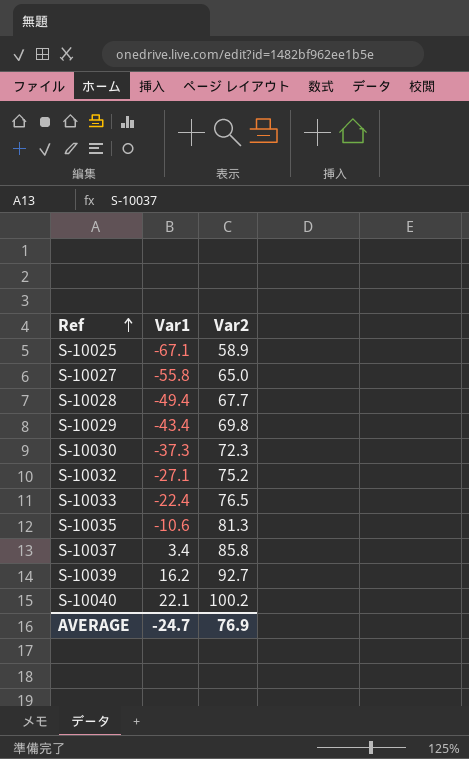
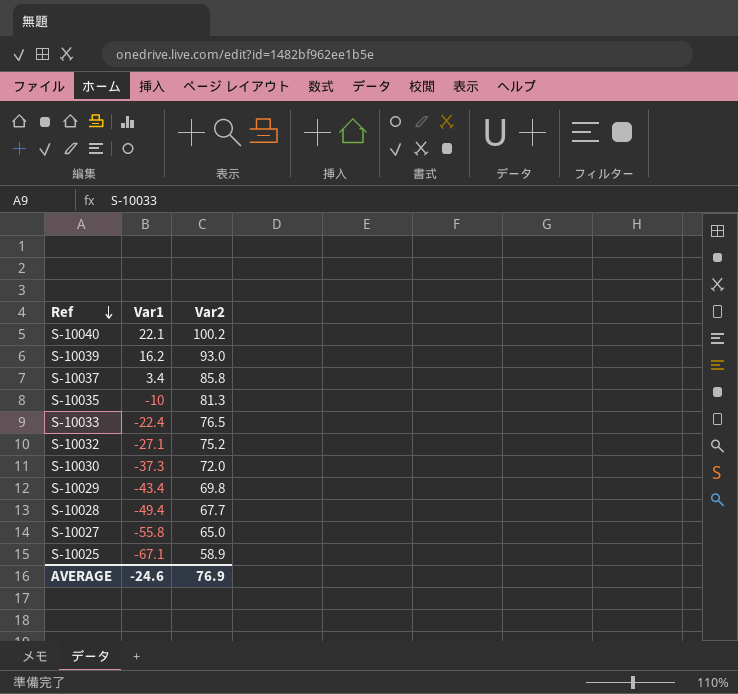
row order: Ref ascending -> Ref descending
S-10039 | Var2: 92.7 -> 93.0
S-10035 | Var1: -10.6 -> -10
S-10030 | Var2: 72.3 -> 72.0
AVERAGE | Var1: -24.7 -> -24.6

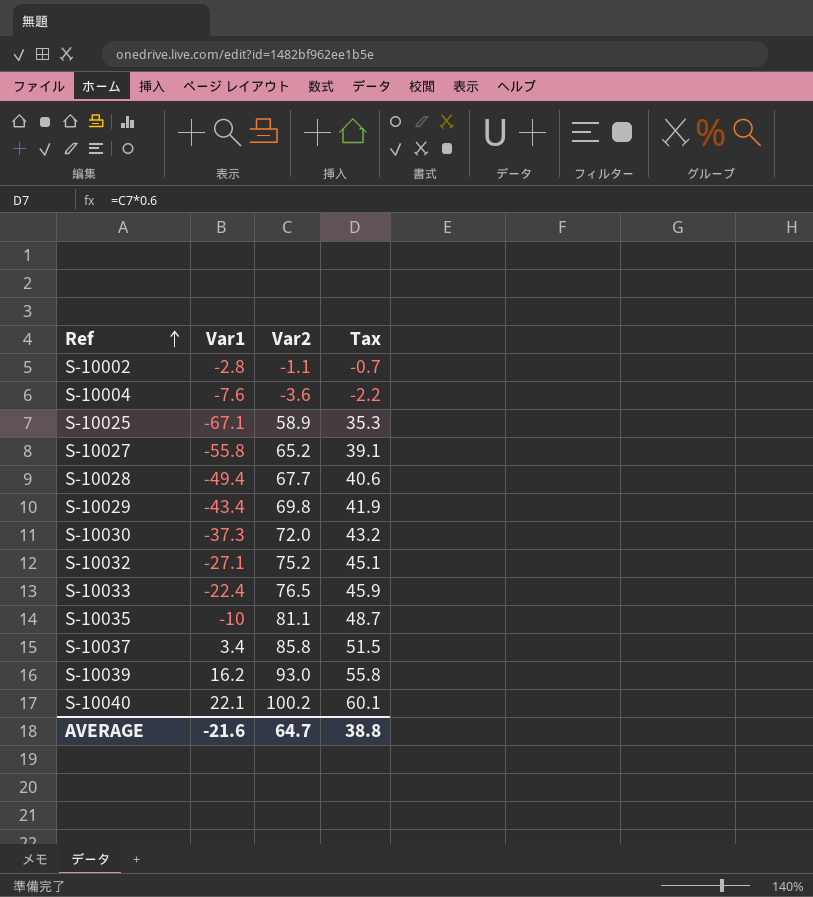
row order: Ref descending -> Ref ascending
column Tax | formula: none -> [Var2] * 0.6
row S-10002: none -> -2.8 | -1.1 | -0.7
row S-10004: none -> -7.6 | -3.6 | -2.2
S-10027 | Var2: 65.0 -> 65.2
S-10035 | Var2: 81.3 -> 81.1
AVERAGE | Var1: -24.6 -> -21.6
AVERAGE | Var2: 76.9 -> 64.7

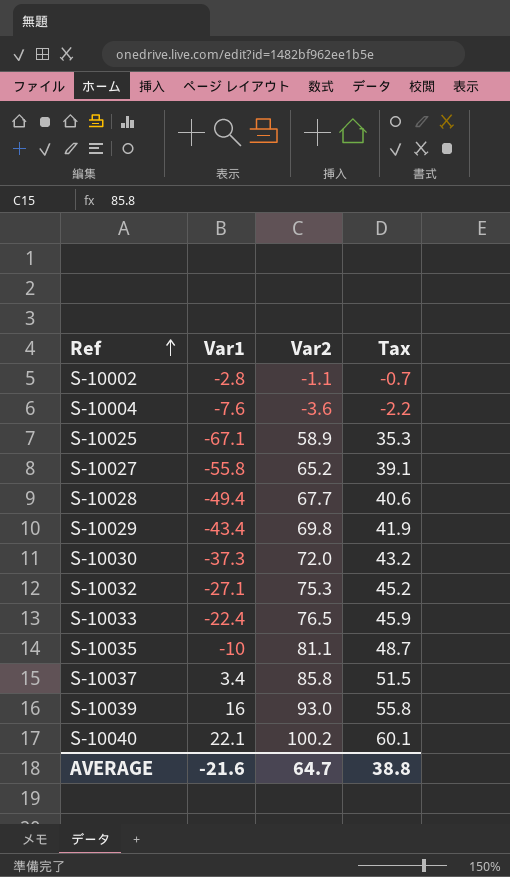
S-10032 | Var2: 75.2 -> 75.3
S-10032 | Tax: 45.1 -> 45.2
S-10039 | Var1: 16.2 -> 16

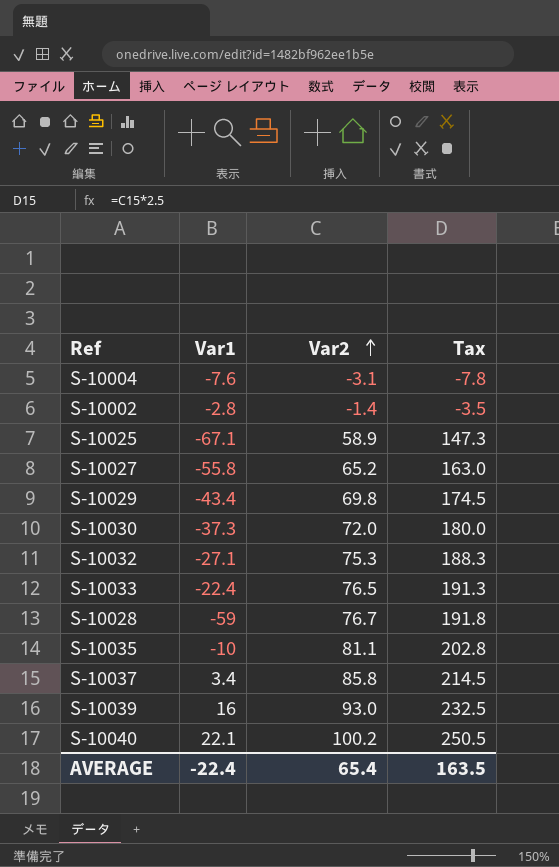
row order: Ref ascending -> Var2 ascending
column Tax | formula: [Var2] * 0.6 -> [Var2] * 2.5
S-10004 | Var2: -3.6 -> -3.1
S-10002 | Var2: -1.1 -> -1.4
S-10028 | Var1: -49.4 -> -59
S-10028 | Var2: 67.7 -> 76.7
AVERAGE | Var1: -21.6 -> -22.4
AVERAGE | Var2: 64.7 -> 65.4
AVERAGE | Tax: 38.8 -> 163.5

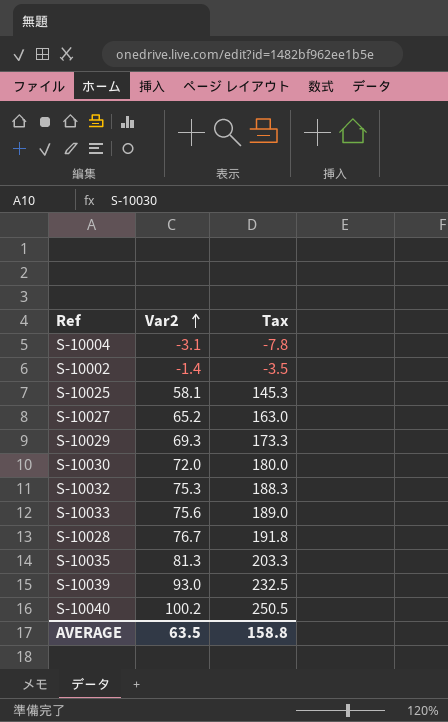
column Var1 | position: 2 -> none
row S-10037: 3.4 | 85.8 | 214.5 -> none
S-10025 | Var2: 58.9 -> 58.1
S-10025 | Tax: 147.3 -> 145.3
S-10029 | Var2: 69.8 -> 69.3
S-10029 | Tax: 174.5 -> 173.3
S-10033 | Var2: 76.5 -> 75.6
S-10033 | Tax: 191.3 -> 189.0
S-10035 | Var2: 81.1 -> 81.3
S-10035 | Tax: 202.8 -> 203.3
AVERAGE | Var2: 65.4 -> 63.5
AVERAGE | Tax: 163.5 -> 158.8

